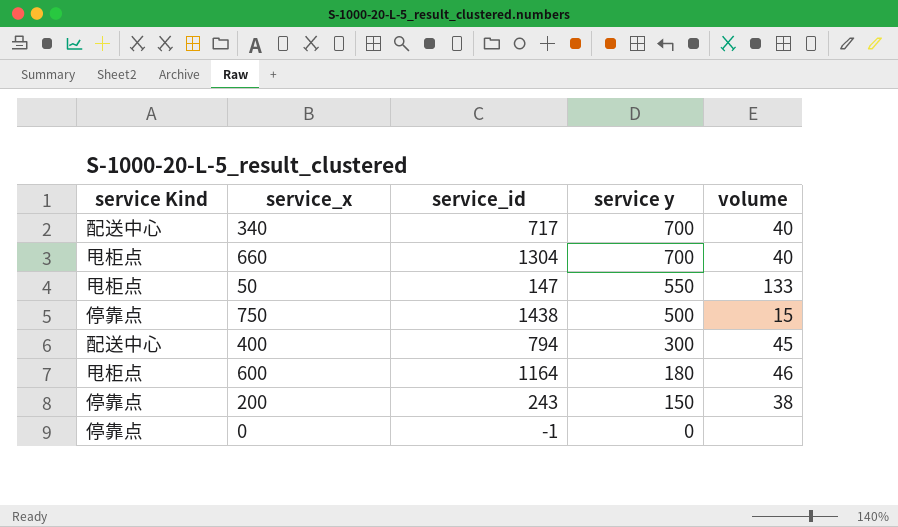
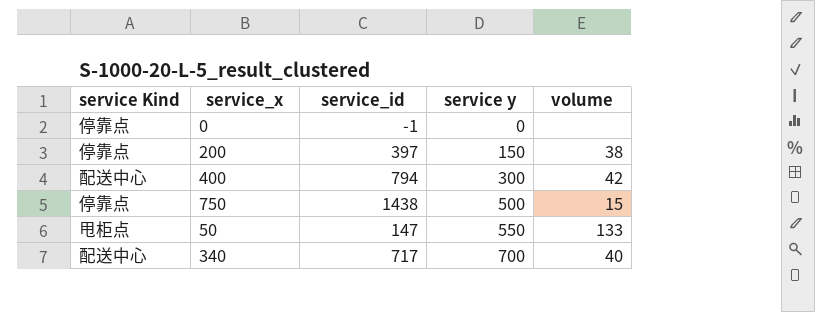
row order: service y descending -> service y ascending
row 660: 甩柜点 | 1304 | 700 | 40 -> none
row 600: 甩柜点 | 1164 | 180 | 46 -> none
200 | service_id: 243 -> 397
400 | volume: 45 -> 42

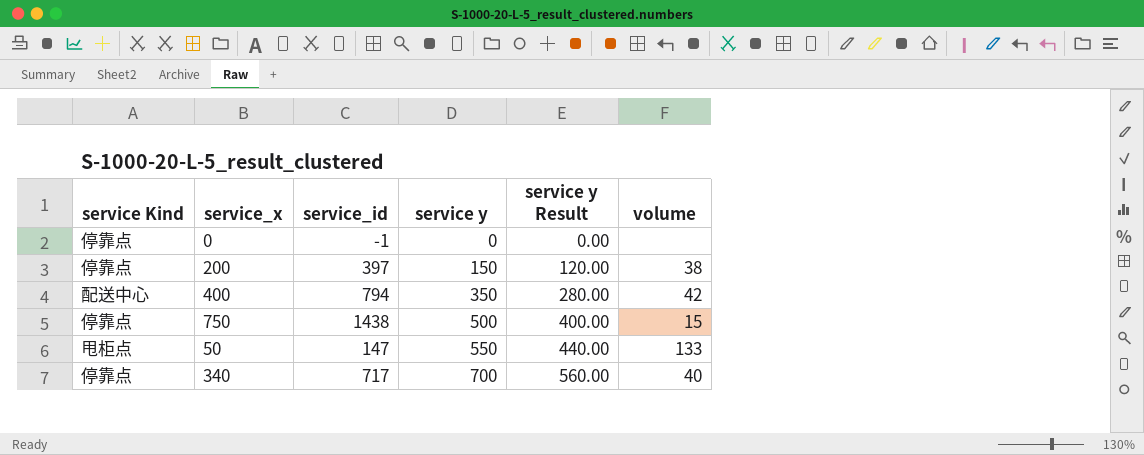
column service y Result | formula: none -> [service y] * 0.8
400 | service y: 300 -> 350
340 | service Kind: 配送中心 -> 停靠点

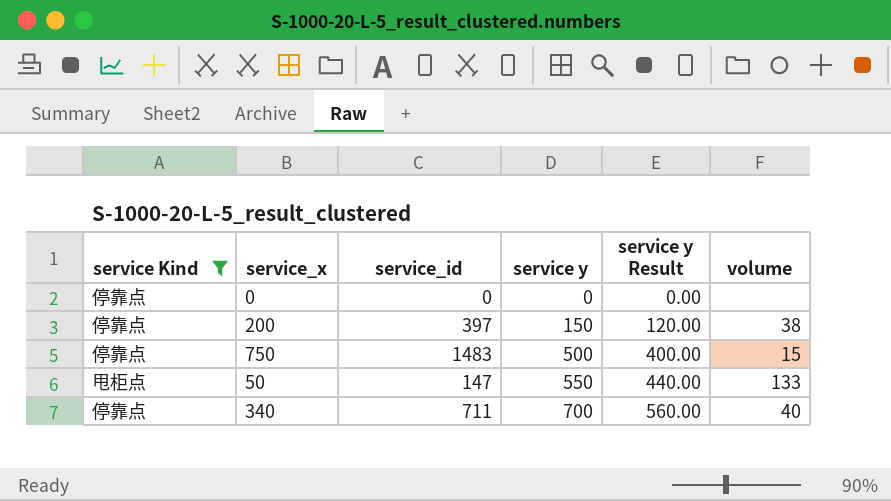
filter: none -> service Kind != 配送中心
0 | service_id: -1 -> 0
750 | service_id: 1438 -> 1483
340 | service_id: 717 -> 711

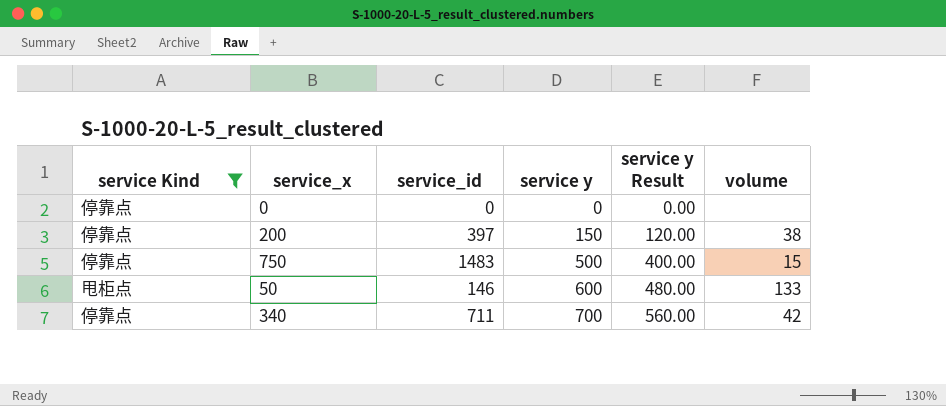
50 | service_id: 147 -> 146
50 | service y: 550 -> 600
50 | service y Result: 440.00 -> 480.00
340 | volume: 40 -> 42

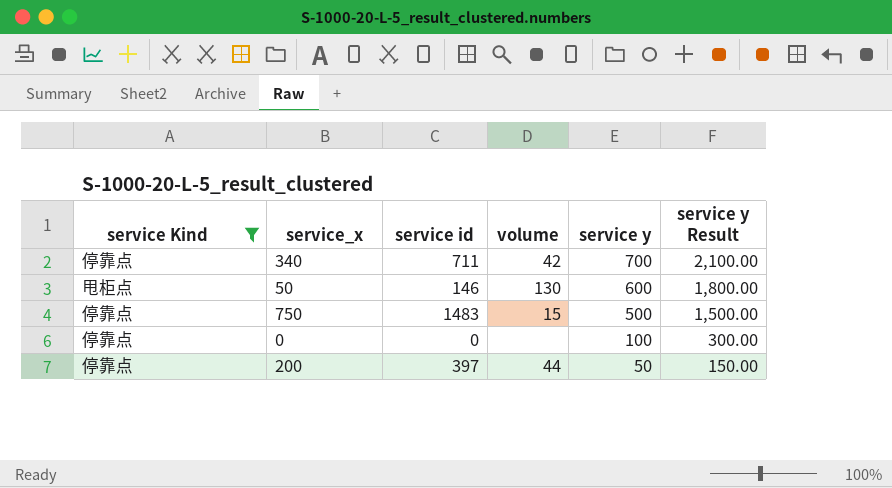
row order: service y ascending -> service y descending
column name: service_id -> service id
column volume | position: 6 -> 4
column service y Result | formula: [service y] * 0.8 -> [service y] * 3
50 | volume: 133 -> 130
0 | service y: 0 -> 100
200 | volume: 38 -> 44
200 | service y: 150 -> 50

